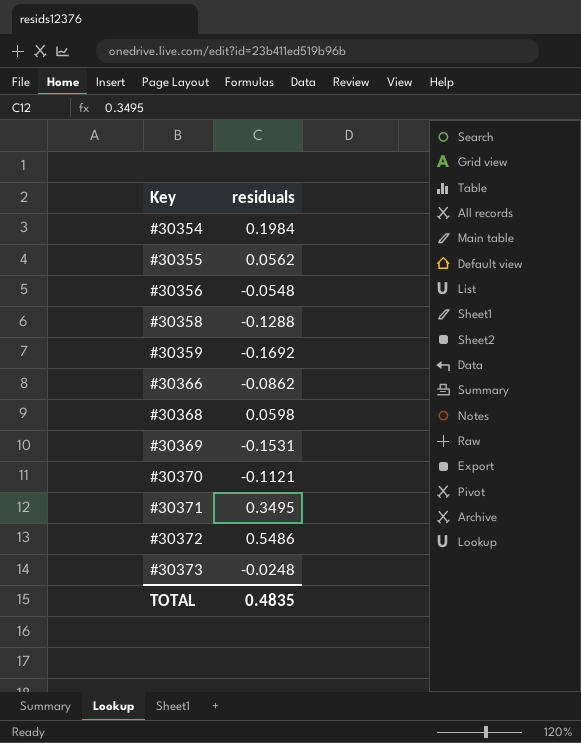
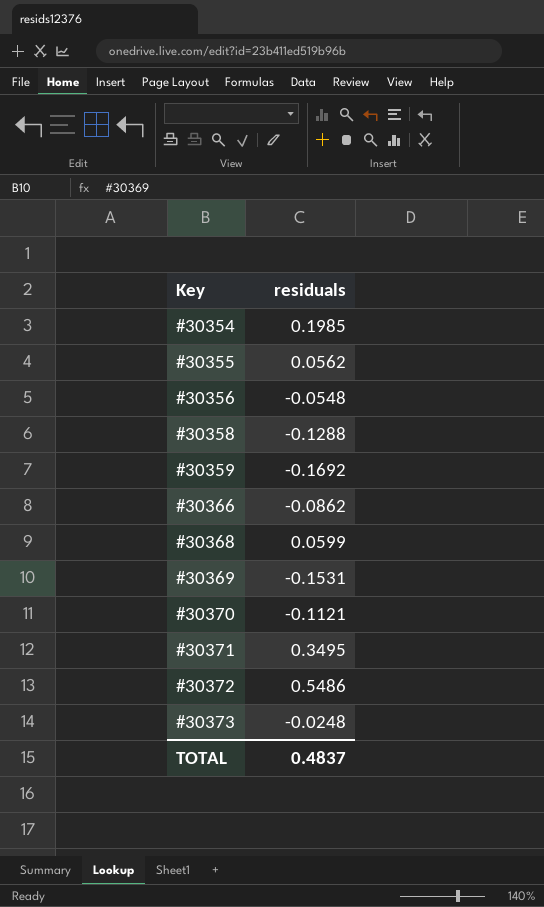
#30354 | residuals: 0.1984 -> 0.1985
#30368 | residuals: 0.0598 -> 0.0599
TOTAL | residuals: 0.4835 -> 0.4837

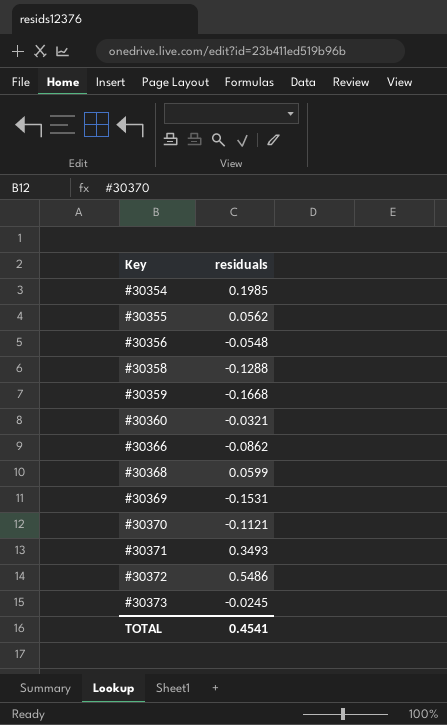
#30359 | residuals: -0.1692 -> -0.1668
row #30360: none -> -0.0321
#30371 | residuals: 0.3495 -> 0.3493
#30373 | residuals: -0.0248 -> -0.0245
TOTAL | residuals: 0.4837 -> 0.4541

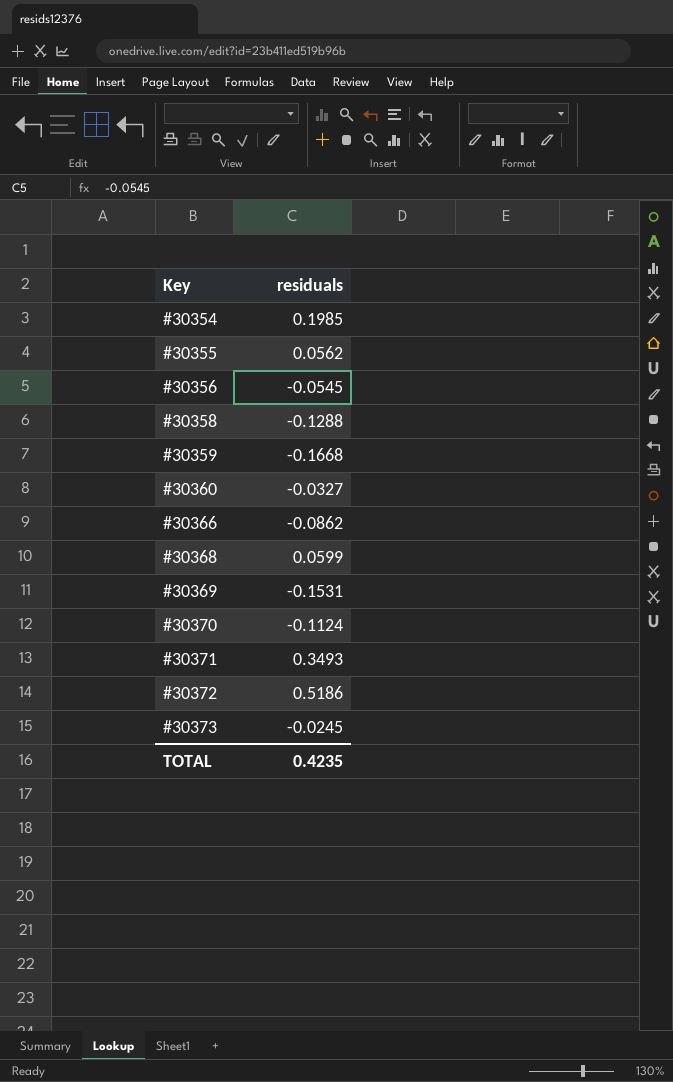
#30356 | residuals: -0.0548 -> -0.0545
#30360 | residuals: -0.0321 -> -0.0327
#30370 | residuals: -0.1121 -> -0.1124
#30372 | residuals: 0.5486 -> 0.5186
TOTAL | residuals: 0.4541 -> 0.4235

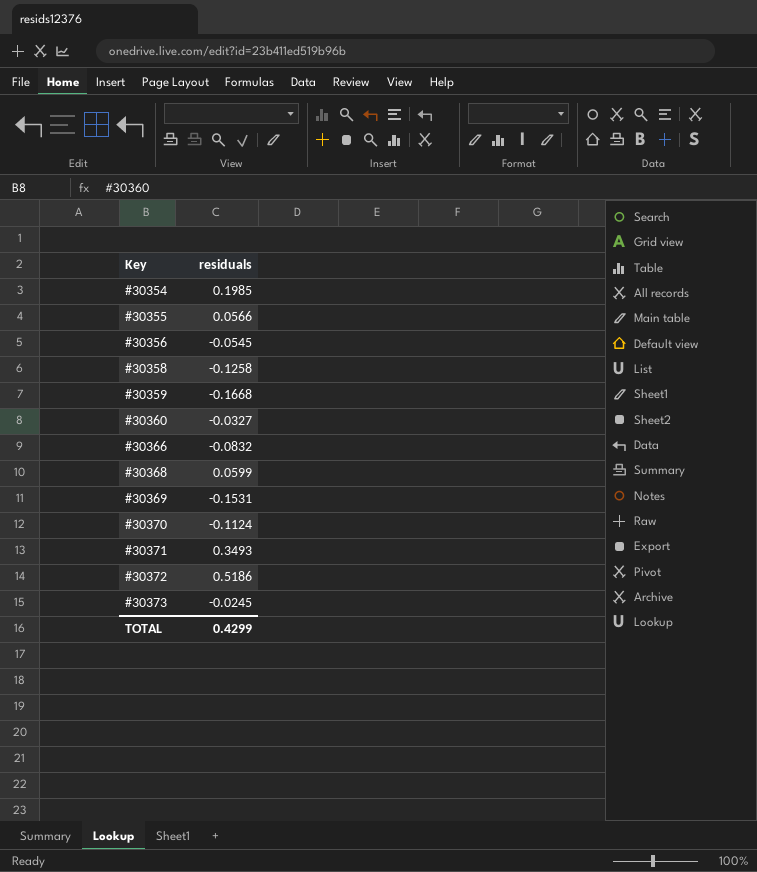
#30355 | residuals: 0.0562 -> 0.0566
#30358 | residuals: -0.1288 -> -0.1258
#30366 | residuals: -0.0862 -> -0.0832
TOTAL | residuals: 0.4235 -> 0.4299

